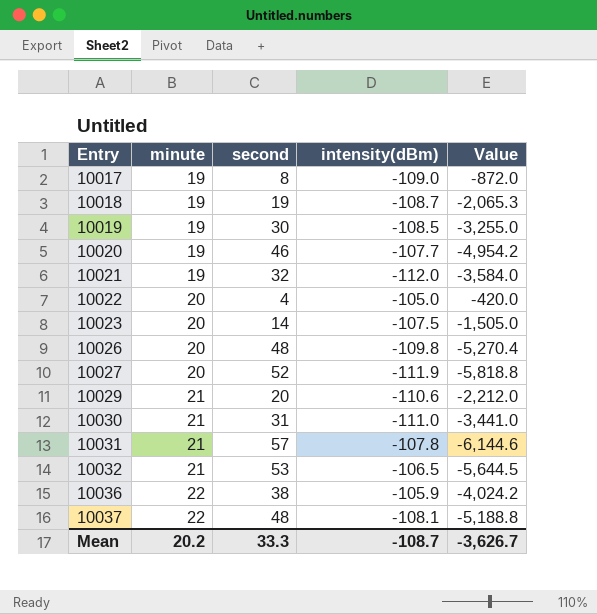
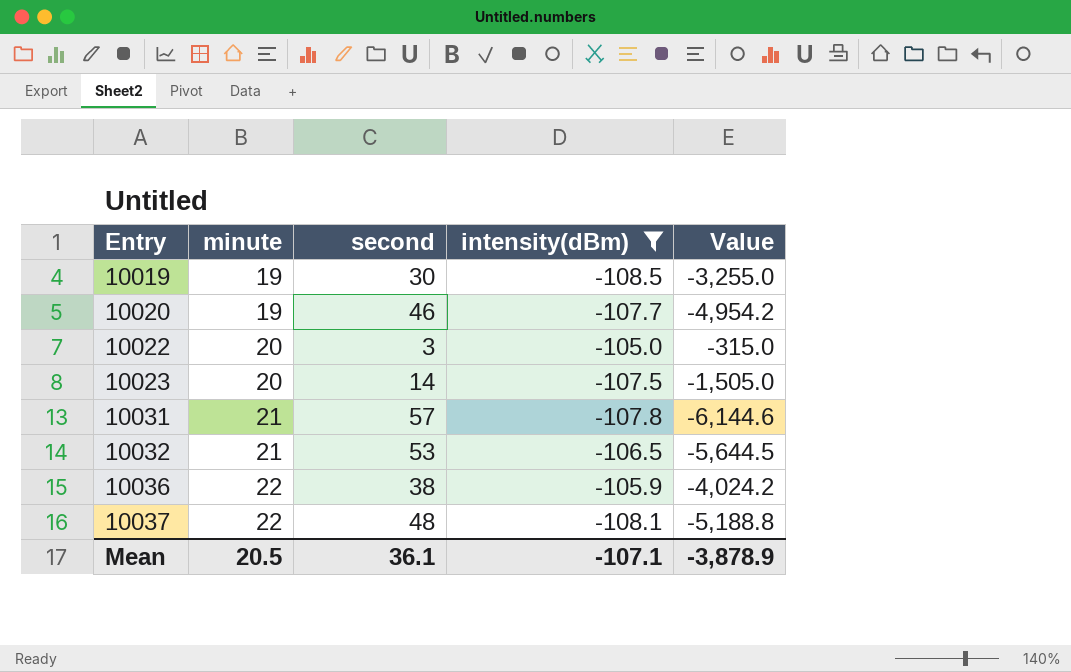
filter: none -> intensity(dBm) >= -108.5
10022 | second: 4 -> 3
10022 | Value: -420.0 -> -315.0
Mean | minute: 20.2 -> 20.5
Mean | second: 33.3 -> 36.1
Mean | intensity(dBm): -108.7 -> -107.1
Mean | Value: -3,626.7 -> -3,878.9

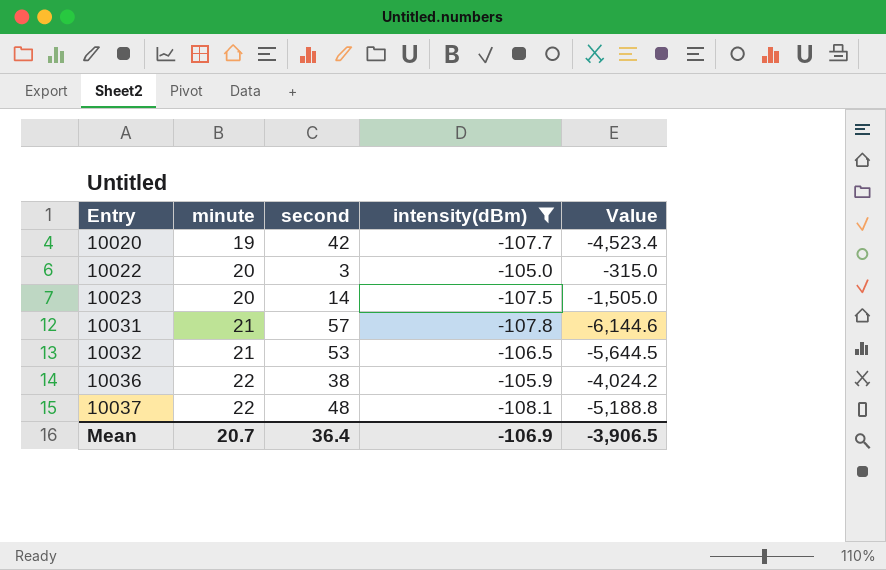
row 10019: 19 | 30 | -108.5 | -3,255.0 -> none
10020 | second: 46 -> 42
10020 | Value: -4,954.2 -> -4,523.4
Mean | minute: 20.5 -> 20.7
Mean | second: 36.1 -> 36.4
Mean | intensity(dBm): -107.1 -> -106.9
Mean | Value: -3,878.9 -> -3,906.5

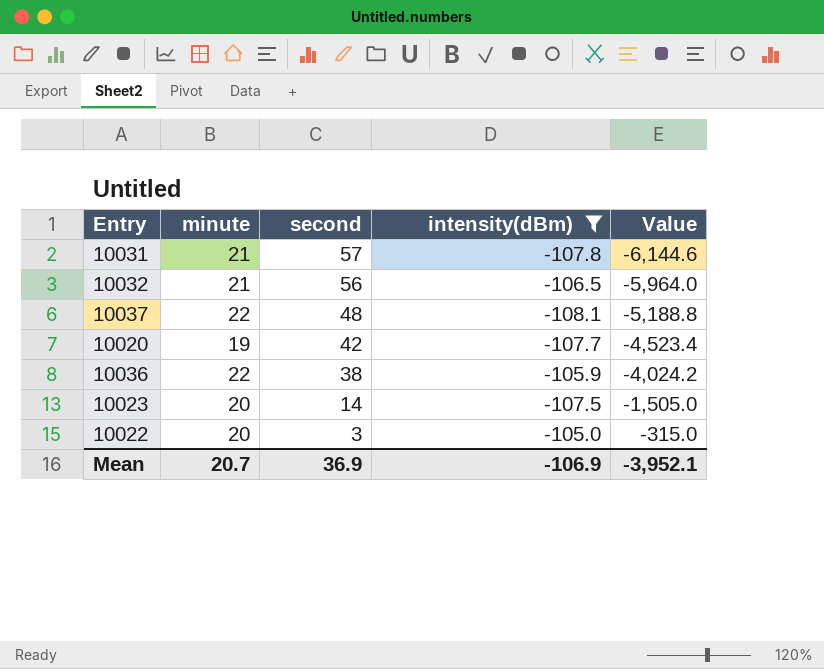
row order: Entry ascending -> second descending
10032 | second: 53 -> 56
10032 | Value: -5,644.5 -> -5,964.0
Mean | second: 36.4 -> 36.9
Mean | Value: -3,906.5 -> -3,952.1

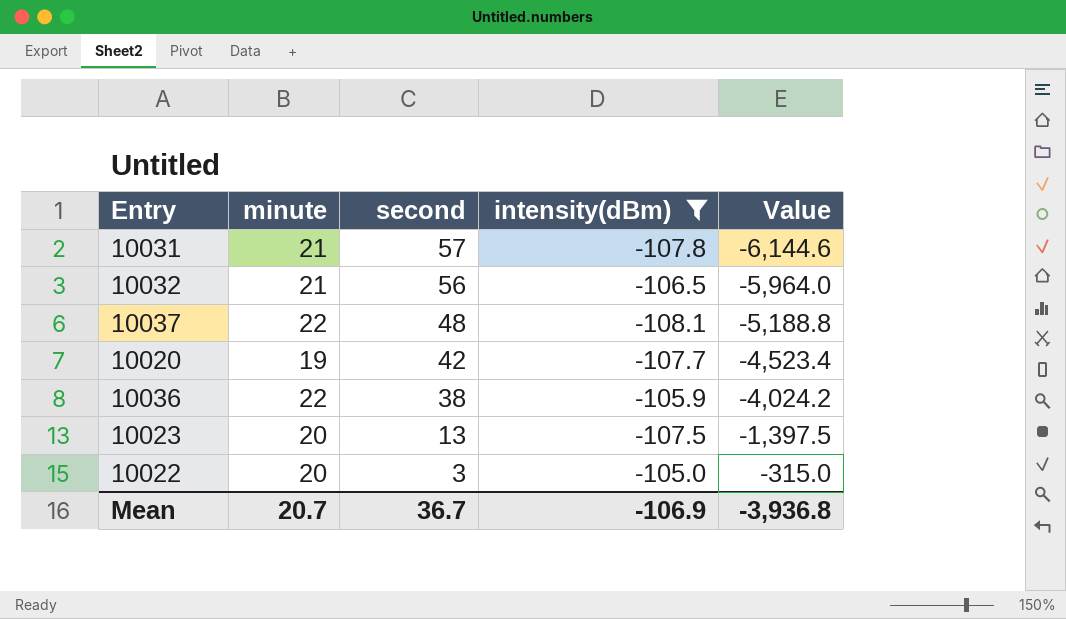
10023 | second: 14 -> 13
10023 | Value: -1,505.0 -> -1,397.5
Mean | second: 36.9 -> 36.7
Mean | Value: -3,952.1 -> -3,936.8

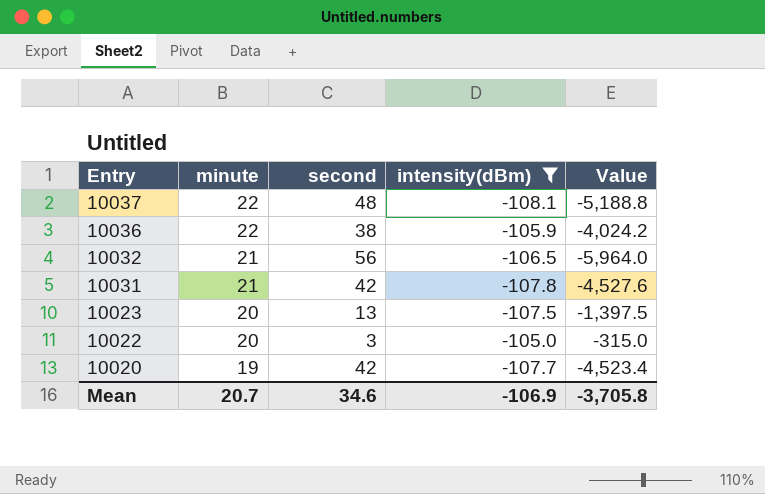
row order: second descending -> Entry descending
10031 | second: 57 -> 42
10031 | Value: -6,144.6 -> -4,527.6
Mean | second: 36.7 -> 34.6
Mean | Value: -3,936.8 -> -3,705.8

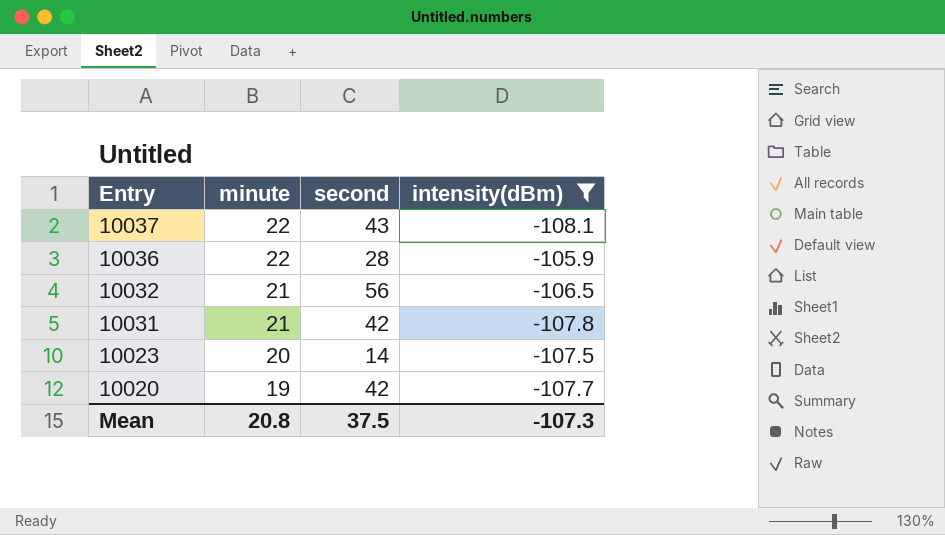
column Value | formula: [second] * [intensity(dBm)] -> none
row 10022: 20 | 3 | -105.0 | -315.0 -> none
10037 | second: 48 -> 43
10036 | second: 38 -> 28
10023 | second: 13 -> 14
Mean | minute: 20.7 -> 20.8
Mean | second: 34.6 -> 37.5
Mean | intensity(dBm): -106.9 -> -107.3

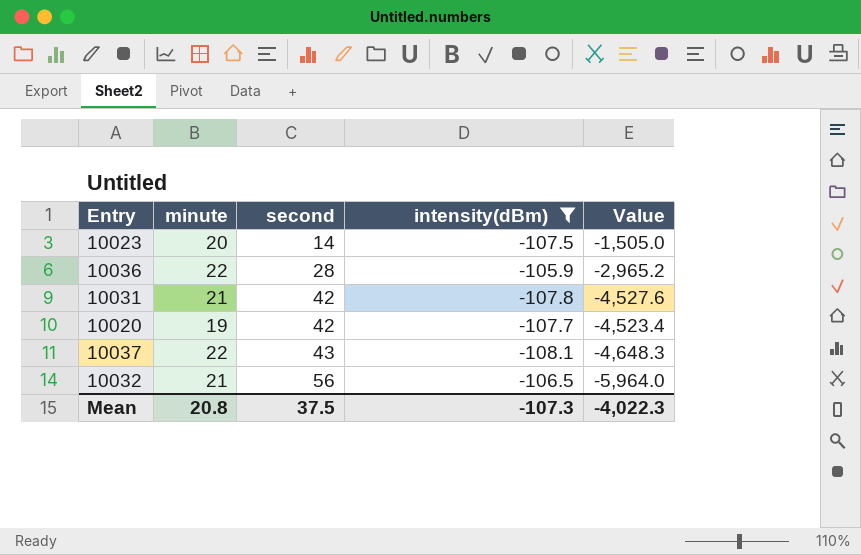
row order: Entry descending -> second ascending
column Value | formula: none -> [second] * [intensity(dBm)]

